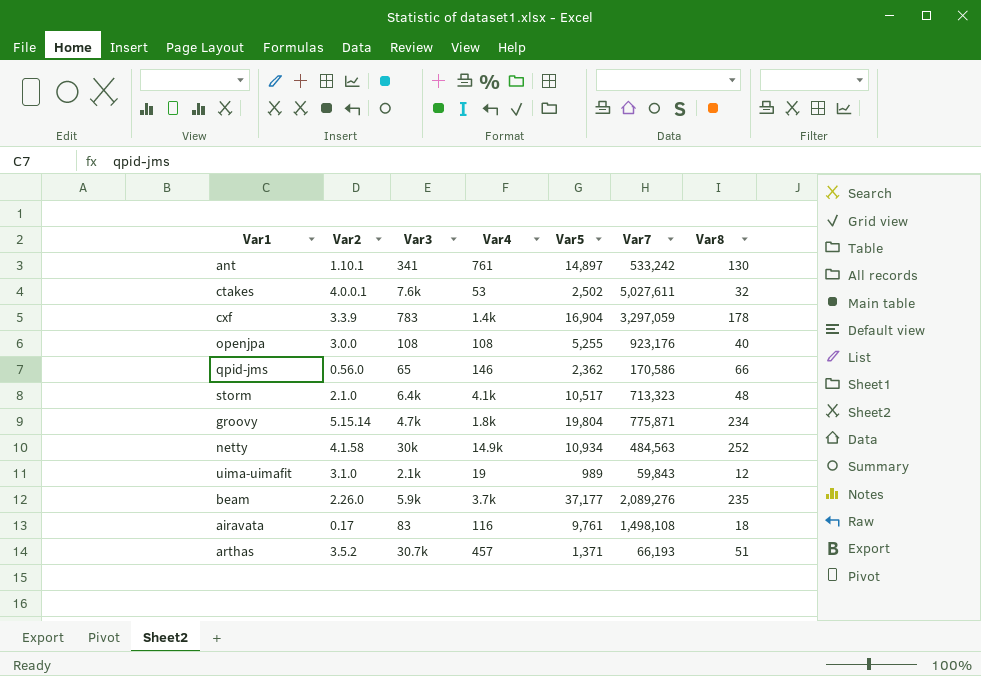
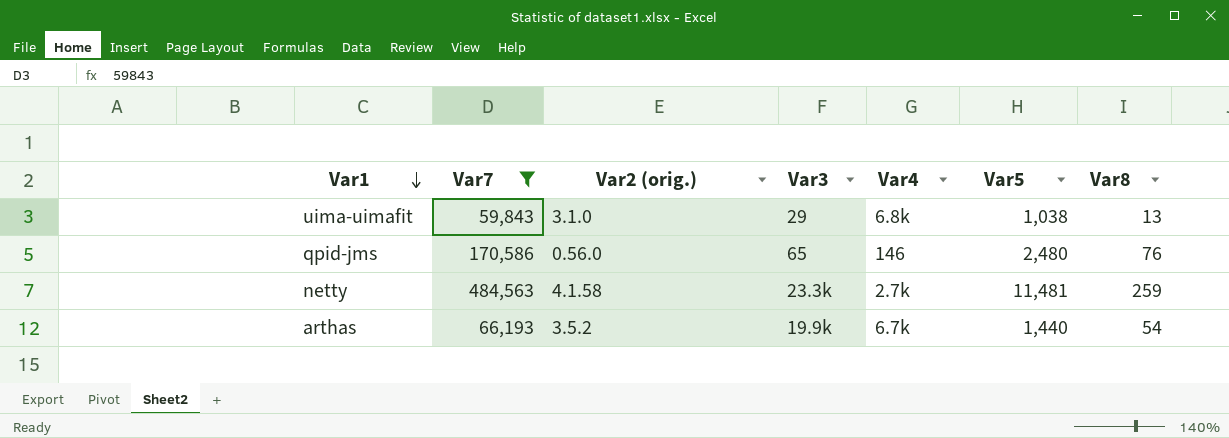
filter: none -> Var7 <= 484,563
row order: none -> Var1 descending
column Var7 | position: 6 -> 2
column name: Var2 -> Var2 (orig.)
uima-uimafit | Var3: 2.1k -> 29
uima-uimafit | Var4: 19 -> 6.8k
uima-uimafit | Var5: 989 -> 1,038
uima-uimafit | Var8: 12 -> 13
qpid-jms | Var5: 2,362 -> 2,480
qpid-jms | Var8: 66 -> 76
netty | Var3: 30k -> 23.3k
netty | Var4: 14.9k -> 2.7k
netty | Var5: 10,934 -> 11,481
netty | Var8: 252 -> 259
arthas | Var3: 30.7k -> 19.9k
arthas | Var4: 457 -> 6.7k
arthas | Var5: 1,371 -> 1,440
arthas | Var8: 51 -> 54

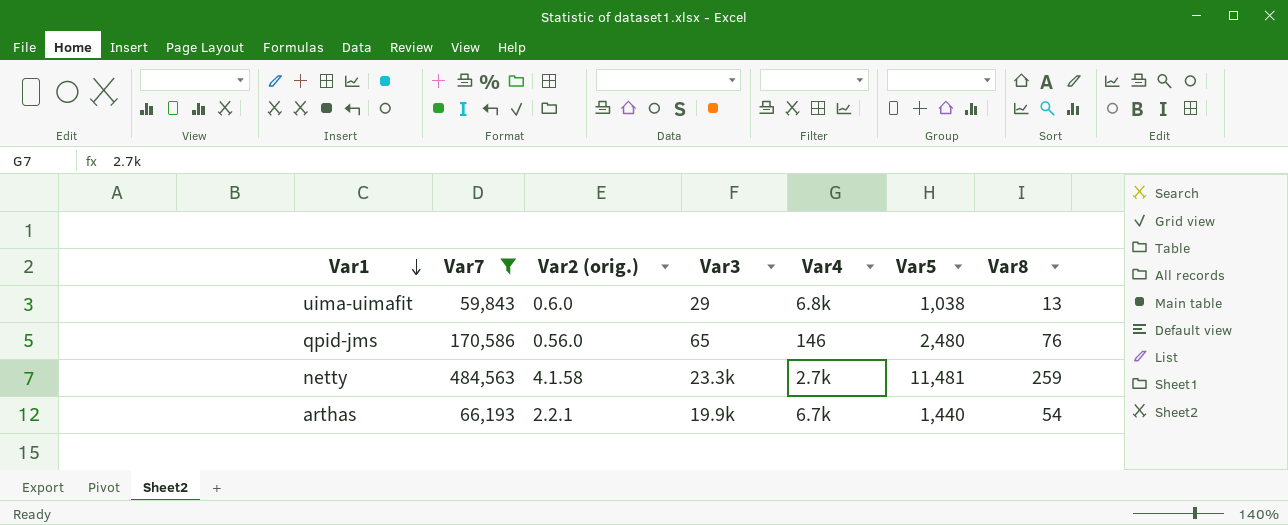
uima-uimafit | Var2 (orig.): 3.1.0 -> 0.6.0
arthas | Var2 (orig.): 3.5.2 -> 2.2.1

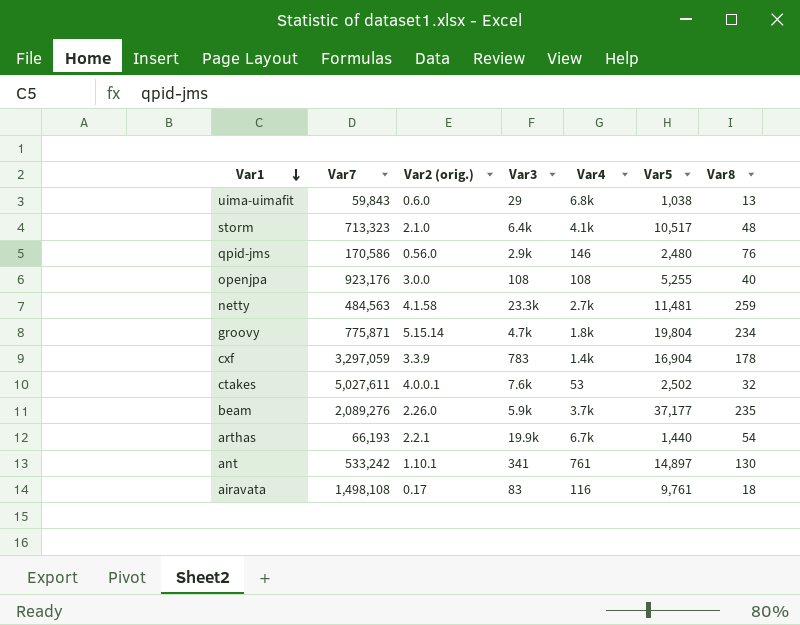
filter: Var7 <= 484,563 -> none
qpid-jms | Var3: 65 -> 2.9k

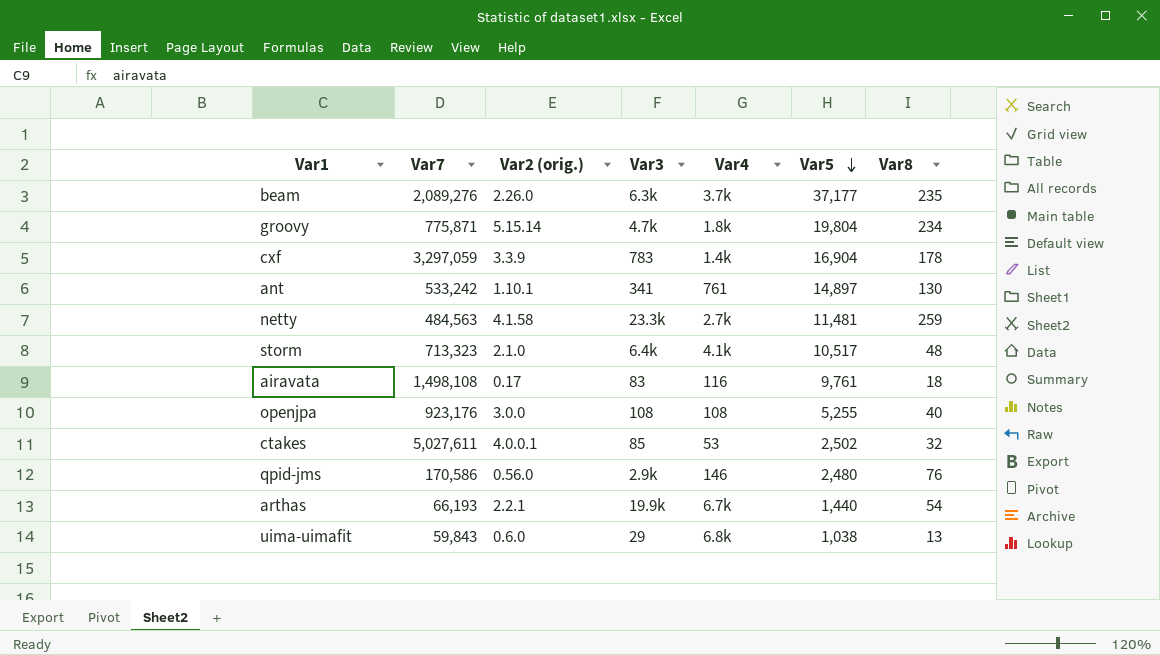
row order: Var1 descending -> Var5 descending
beam | Var3: 5.9k -> 6.3k
ctakes | Var3: 7.6k -> 85

